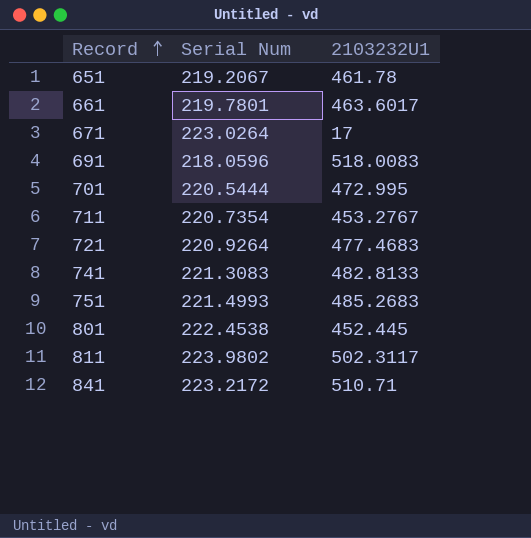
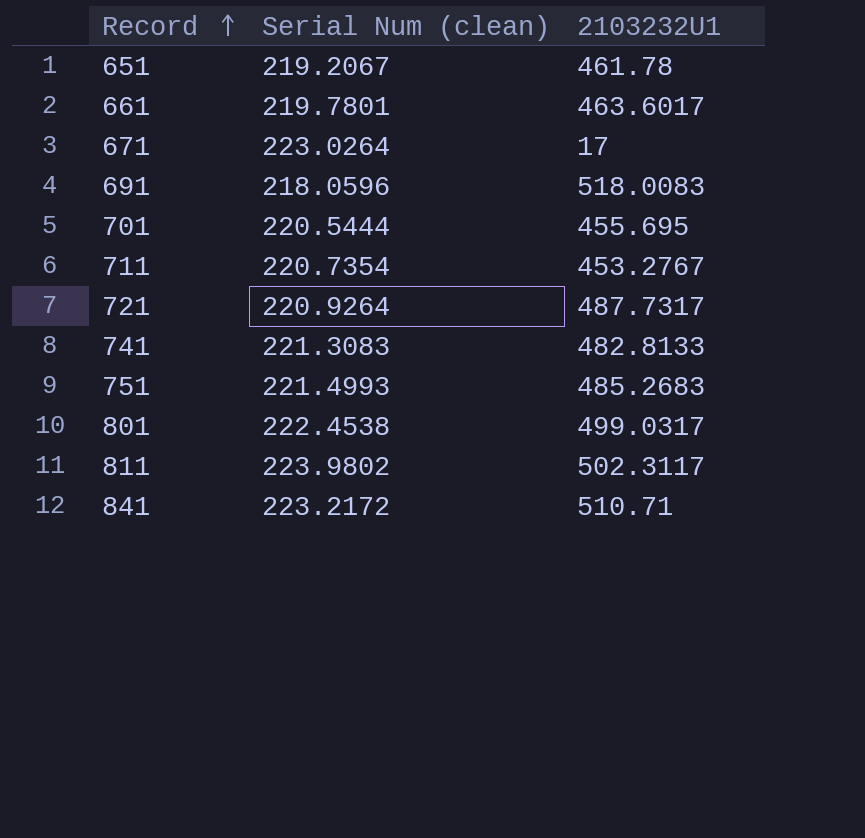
column name: Serial Num -> Serial Num (clean)
701 | 2103232U1: 472.995 -> 455.695
721 | 2103232U1: 477.4683 -> 487.7317
801 | 2103232U1: 452.445 -> 499.0317

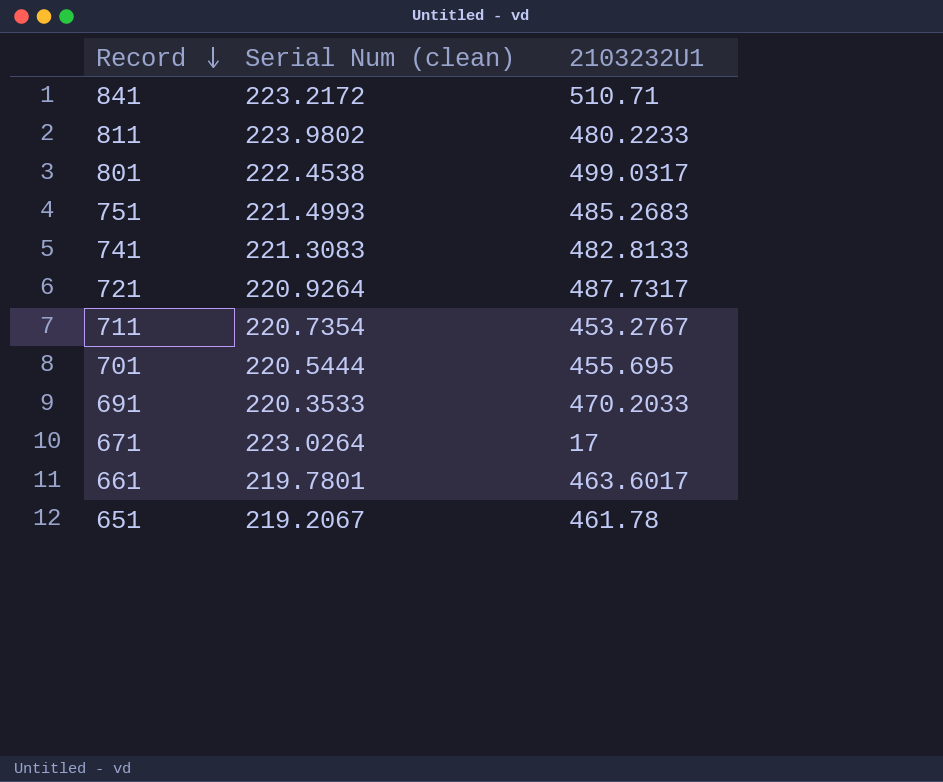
row order: Record ascending -> Record descending
811 | 2103232U1: 502.3117 -> 480.2233
691 | Serial Num (clean): 218.0596 -> 220.3533
691 | 2103232U1: 518.0083 -> 470.2033

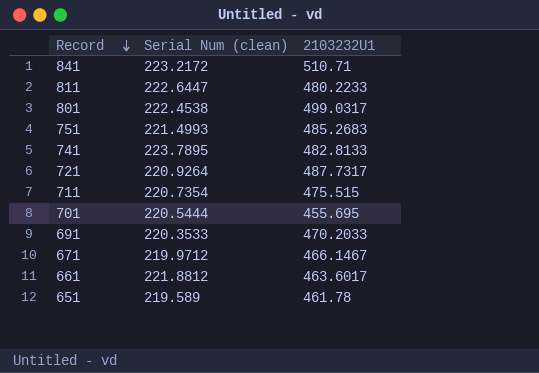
811 | Serial Num (clean): 223.9802 -> 222.6447
741 | Serial Num (clean): 221.3083 -> 223.7895
711 | 2103232U1: 453.2767 -> 475.515
671 | Serial Num (clean): 223.0264 -> 219.9712
671 | 2103232U1: 17 -> 466.1467
661 | Serial Num (clean): 219.7801 -> 221.8812
651 | Serial Num (clean): 219.2067 -> 219.589

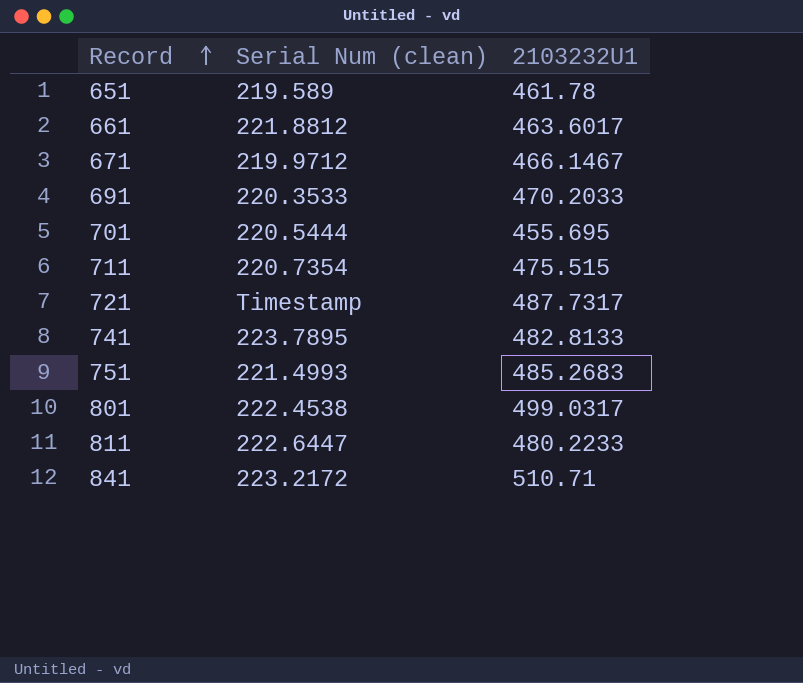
row order: Record descending -> Record ascending
721 | Serial Num (clean): 220.9264 -> Timestamp

